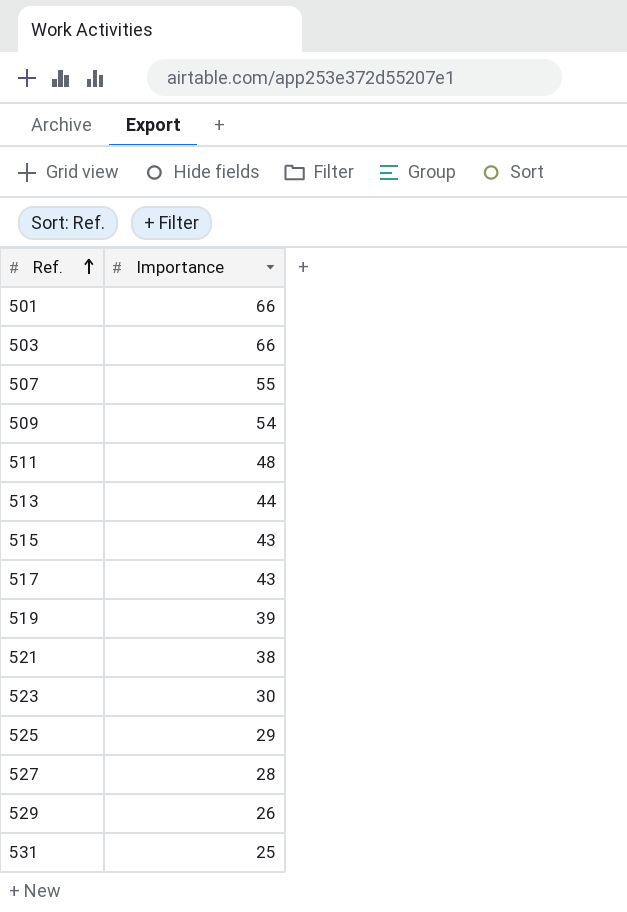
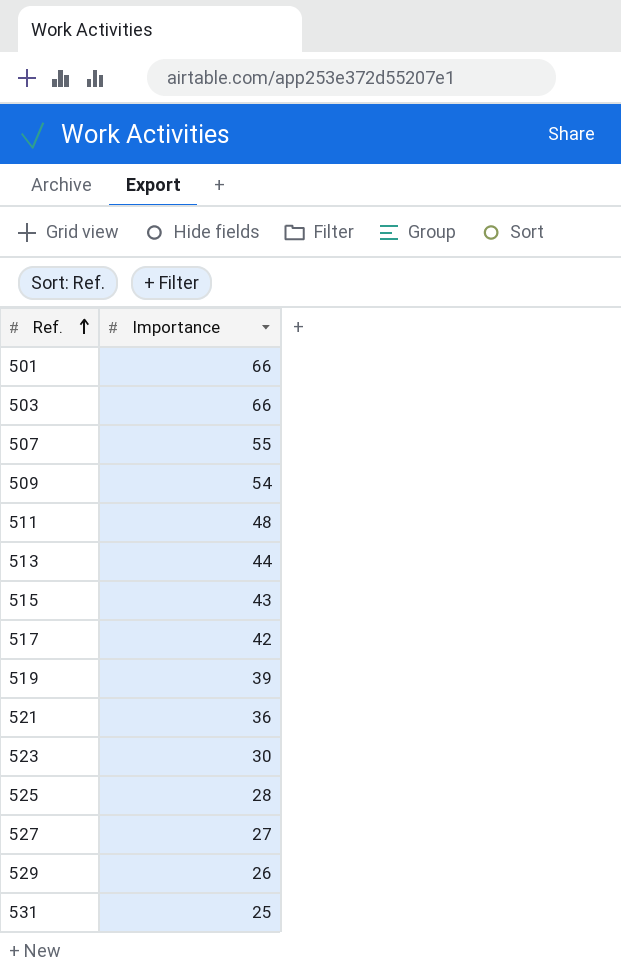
517 | Importance: 43 -> 42
521 | Importance: 38 -> 36
525 | Importance: 29 -> 28
527 | Importance: 28 -> 27

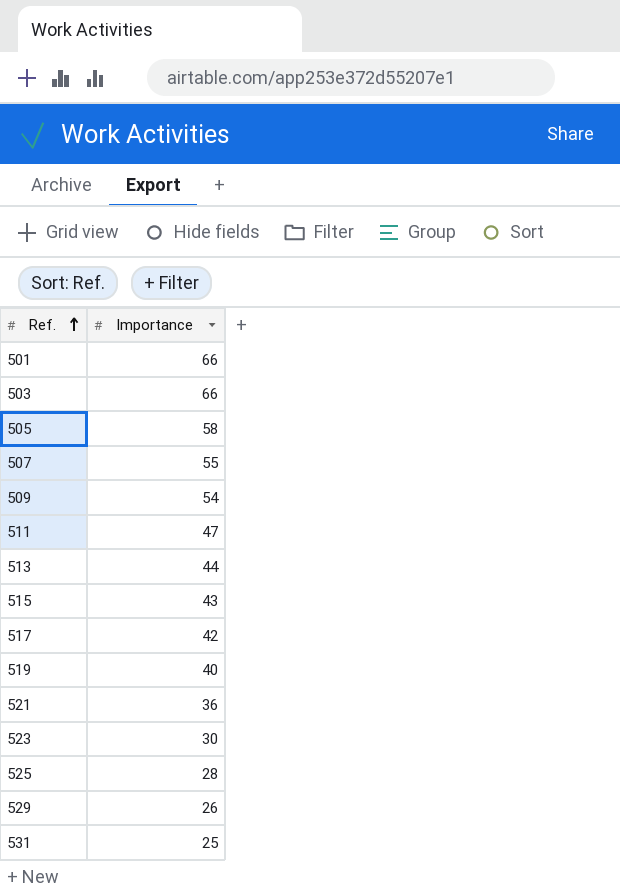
row 527: 27 -> none
row 505: none -> 58
511 | Importance: 48 -> 47
519 | Importance: 39 -> 40

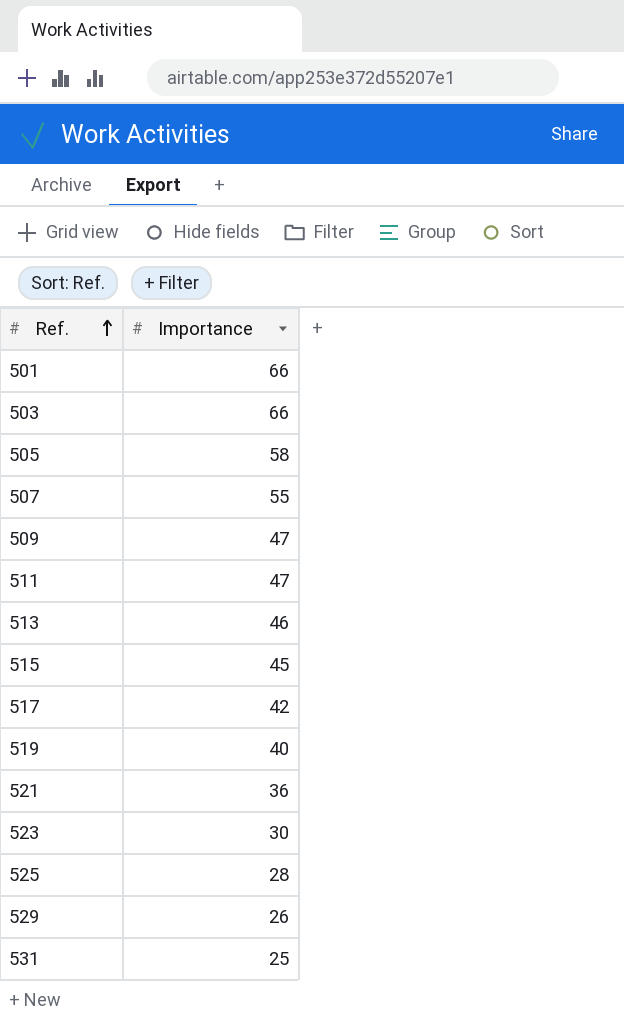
509 | Importance: 54 -> 47
513 | Importance: 44 -> 46
515 | Importance: 43 -> 45

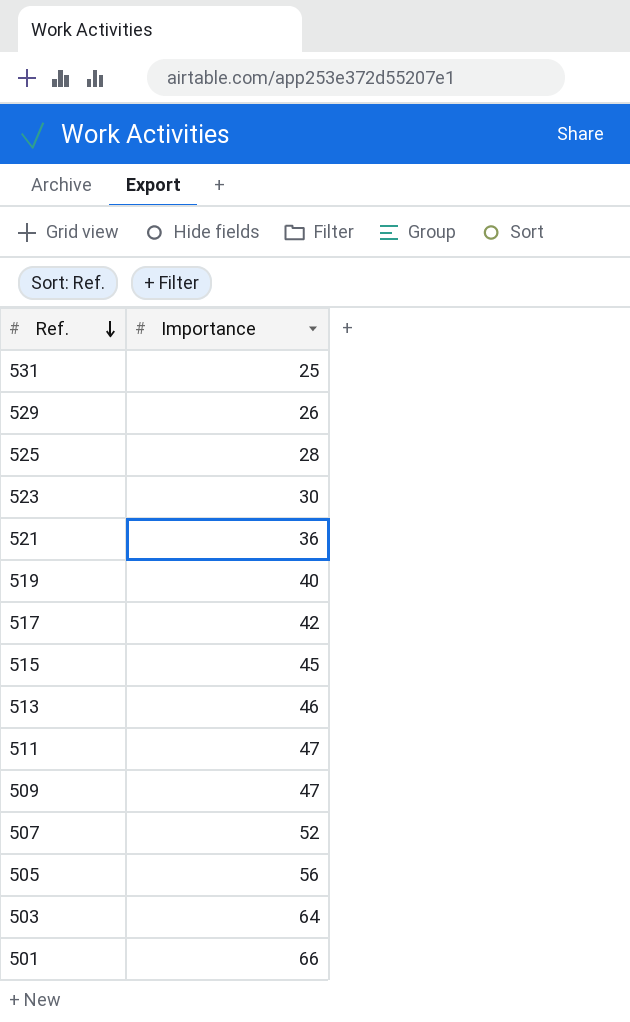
row order: Ref. ascending -> Ref. descending
507 | Importance: 55 -> 52
505 | Importance: 58 -> 56
503 | Importance: 66 -> 64

